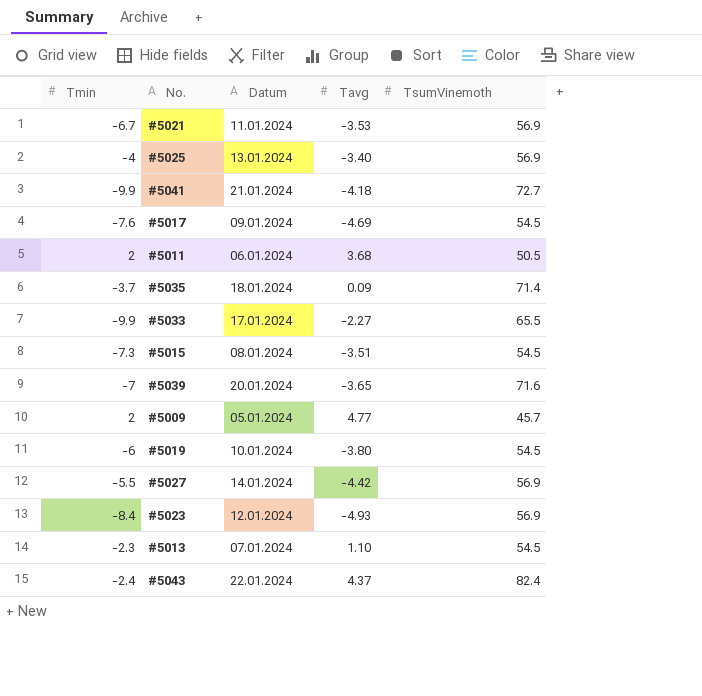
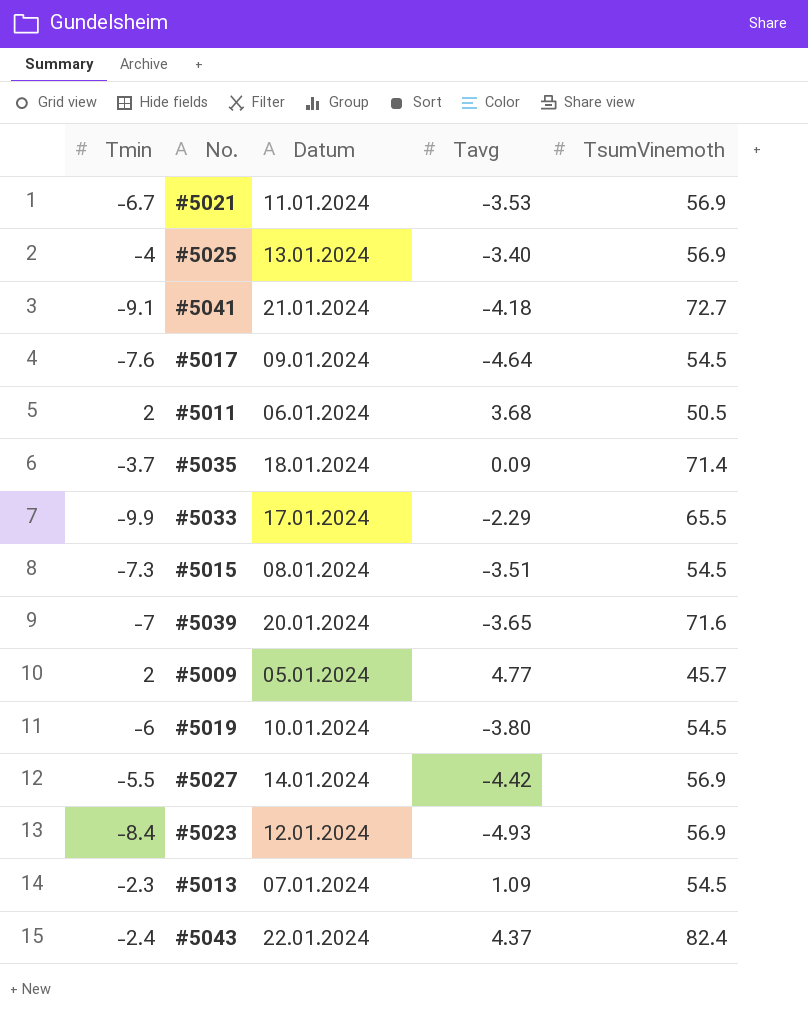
#5041 | Tmin: -9.9 -> -9.1
#5017 | Tavg: -4.69 -> -4.64
#5033 | Tavg: -2.27 -> -2.29
#5013 | Tavg: 1.10 -> 1.09

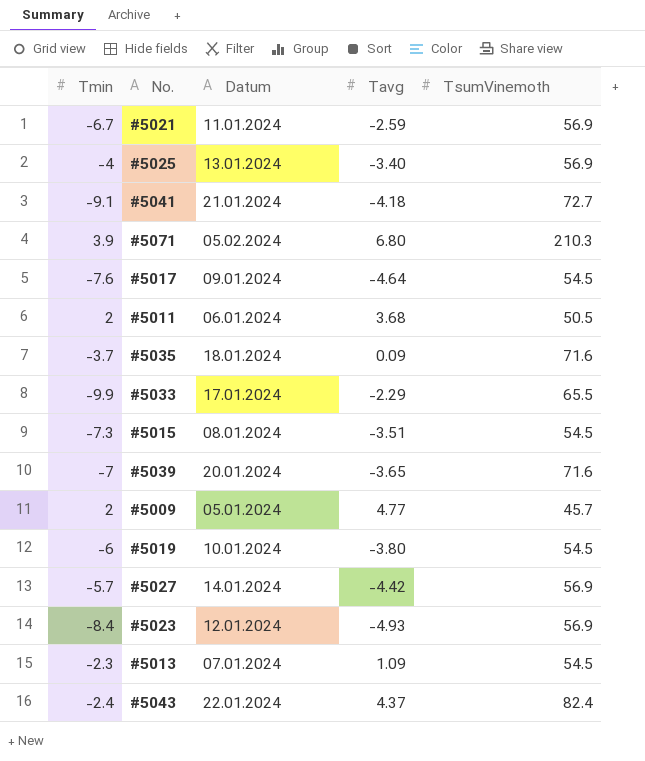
#5021 | Tavg: -3.53 -> -2.59
row #5071: none -> 3.9 | 05.02.2024 | 6.80 | 210.3
#5035 | TsumVinemoth: 71.4 -> 71.6
#5027 | Tmin: -5.5 -> -5.7

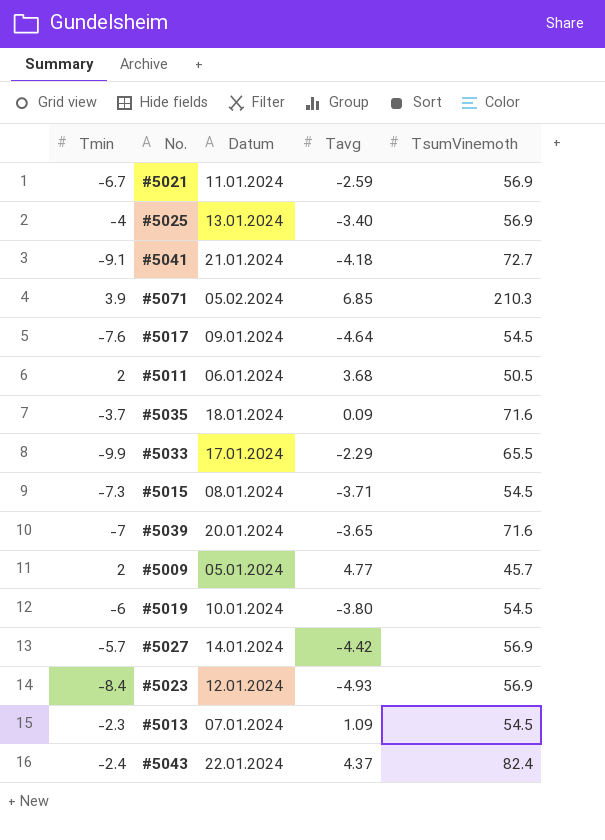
#5071 | Tavg: 6.80 -> 6.85
#5015 | Tavg: -3.51 -> -3.71

